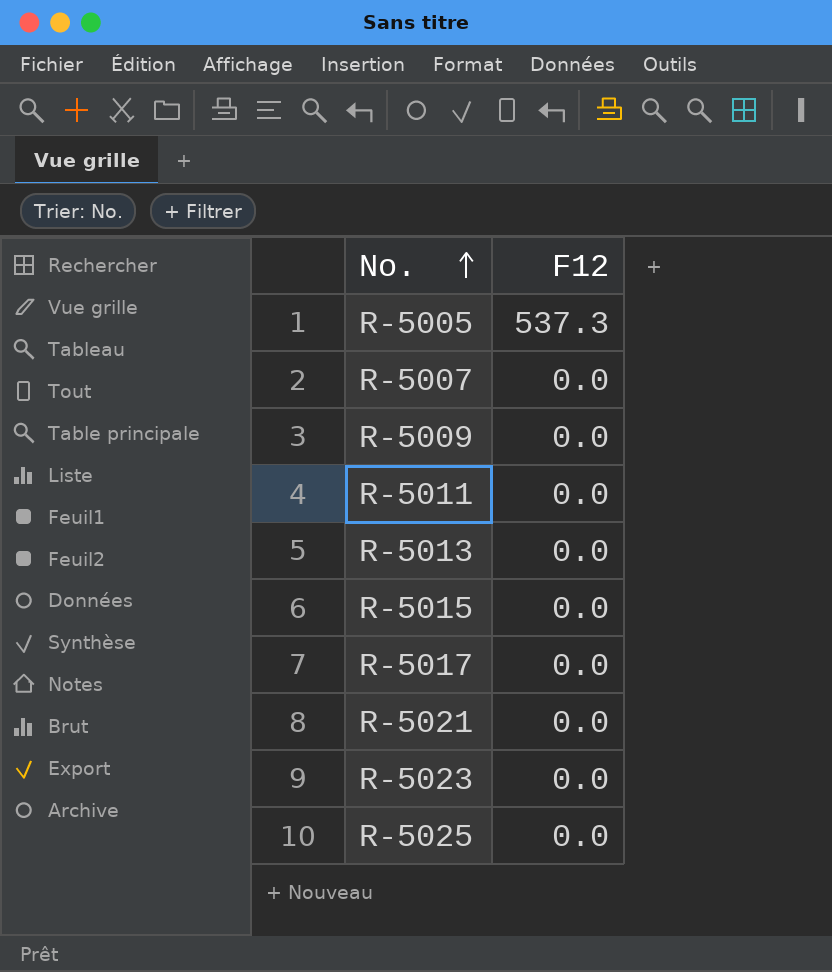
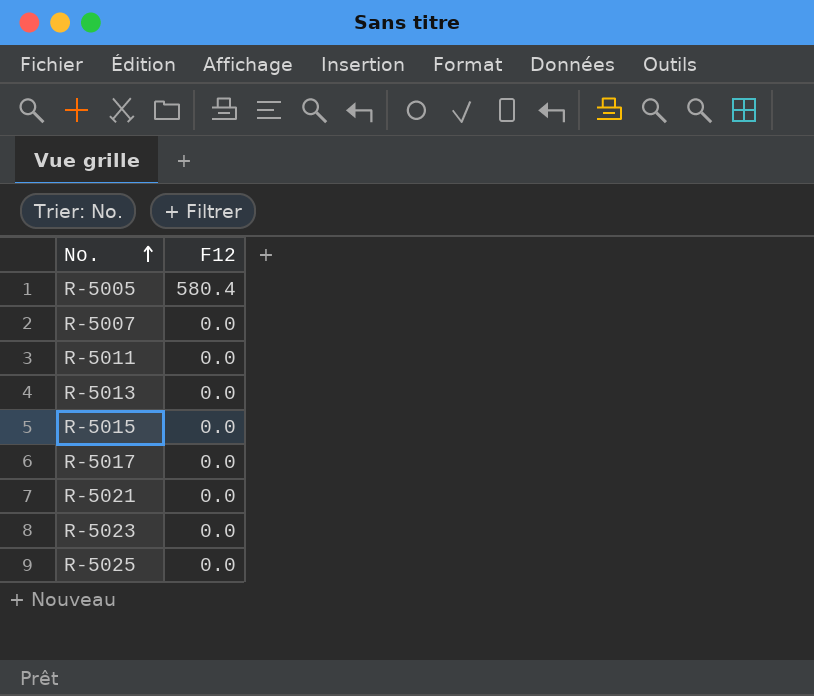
row R-5009: 0.0 -> none
R-5005 | F12: 537.3 -> 580.4

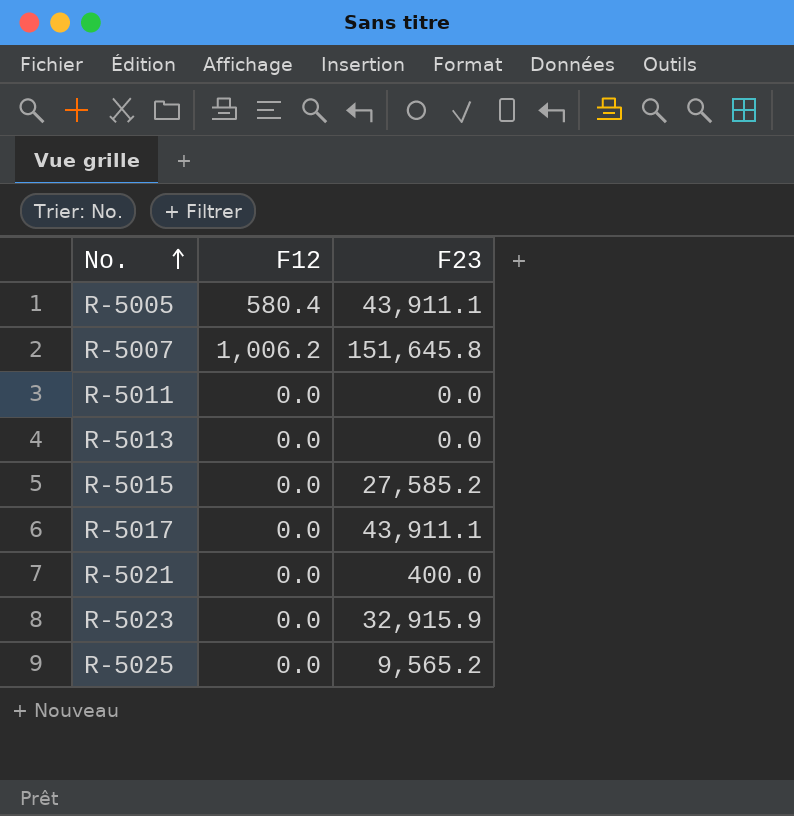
column F23 | position: none -> 3
R-5007 | F12: 0.0 -> 1,006.2

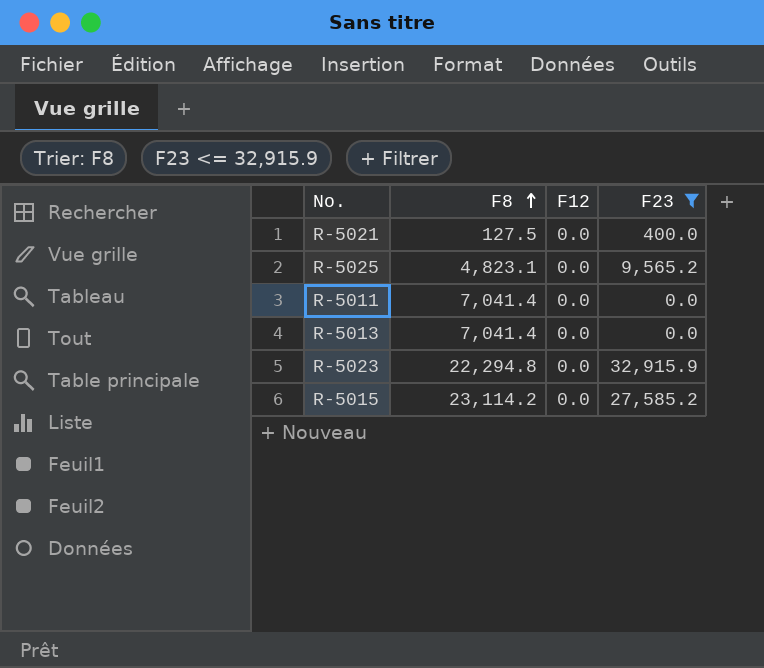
filter: none -> F23 <= 32,915.9
row order: No. ascending -> F8 ascending
column F8 | position: none -> 2

